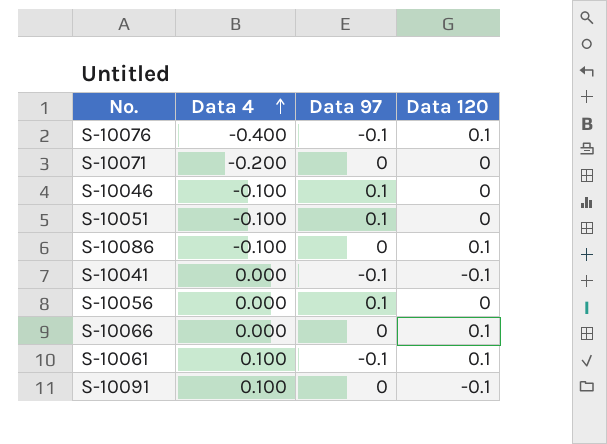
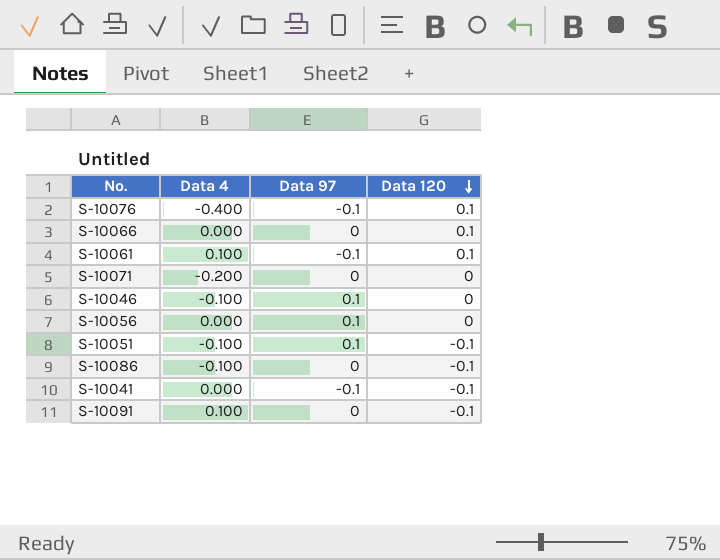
row order: Data 4 ascending -> Data 120 descending
S-10051 | Data 120: 0 -> -0.1
S-10086 | Data 120: 0.1 -> -0.1

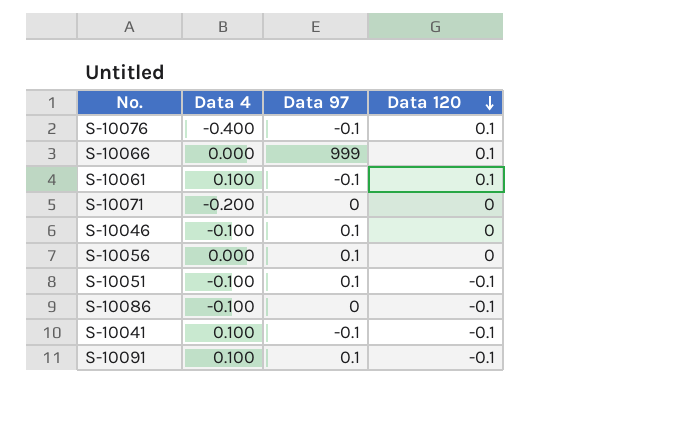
S-10066 | Data 97: 0 -> 999
S-10041 | Data 4: 0.000 -> 0.100
S-10091 | Data 97: 0 -> 0.1

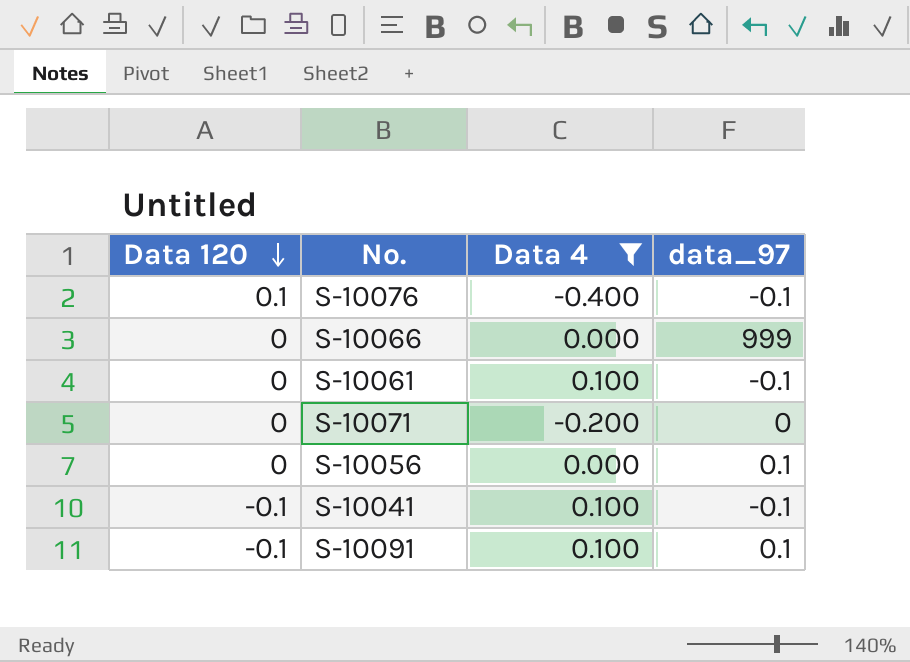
filter: none -> Data 4 != -0.100
column Data 120 | position: 4 -> 1
column name: Data 97 -> data_97
S-10066 | Data 120: 0.1 -> 0
S-10061 | Data 120: 0.1 -> 0

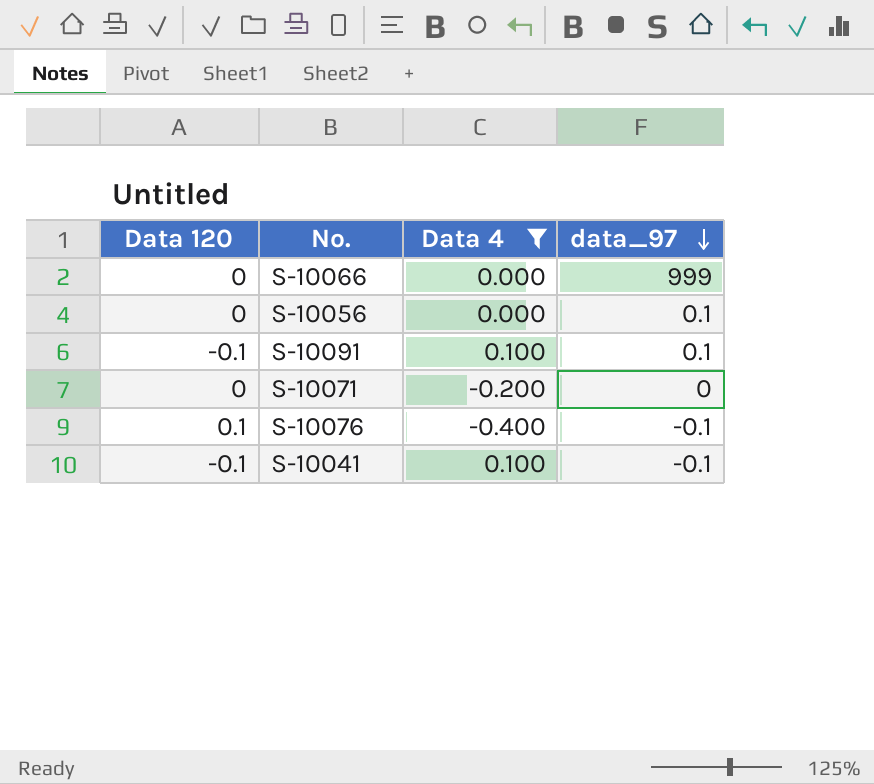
row order: Data 120 descending -> data_97 descending
row S-10061: 0 | 0.100 | -0.1 -> none

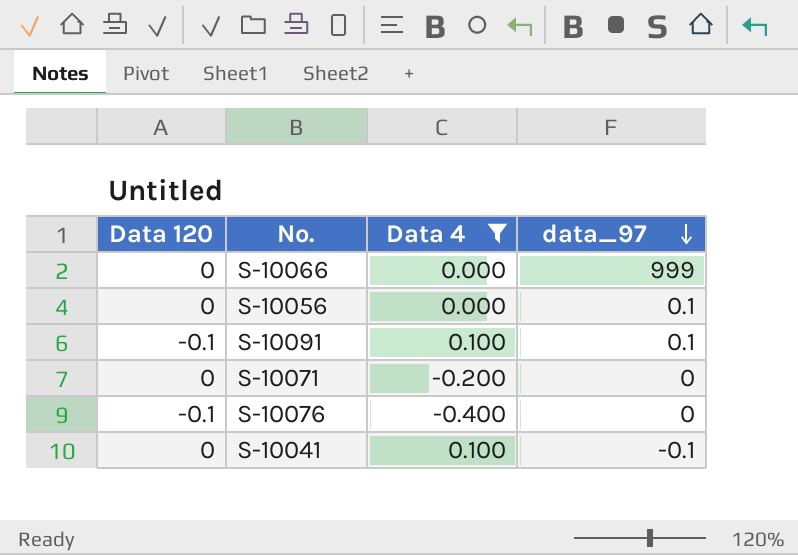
S-10076 | Data 120: 0.1 -> -0.1
S-10076 | data_97: -0.1 -> 0
S-10041 | Data 120: -0.1 -> 0

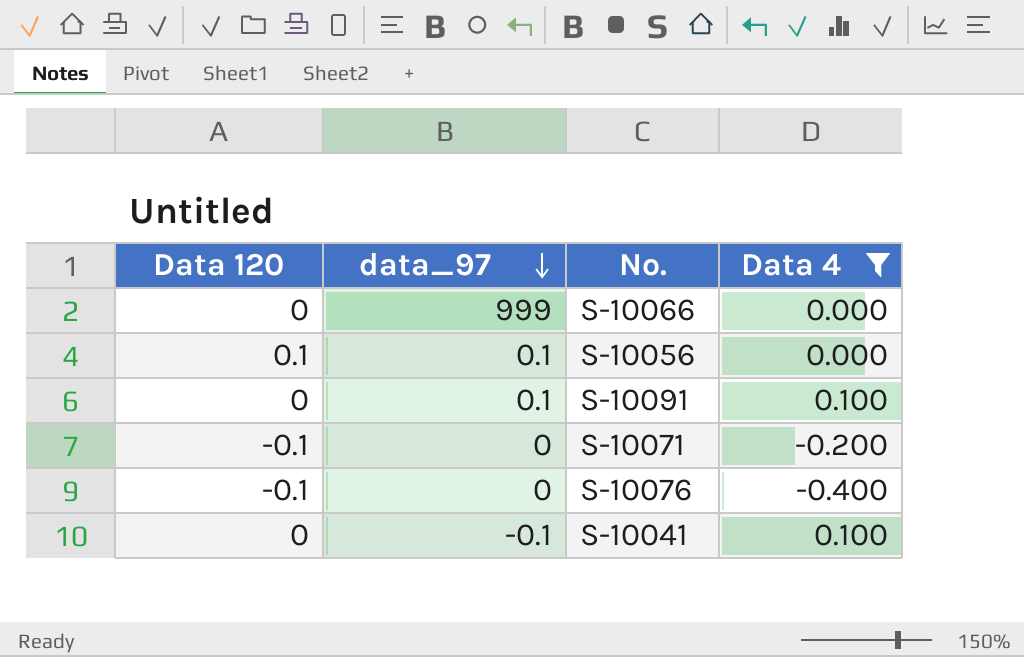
column data_97 | position: 4 -> 2
S-10056 | Data 120: 0 -> 0.1
S-10091 | Data 120: -0.1 -> 0
S-10071 | Data 120: 0 -> -0.1

